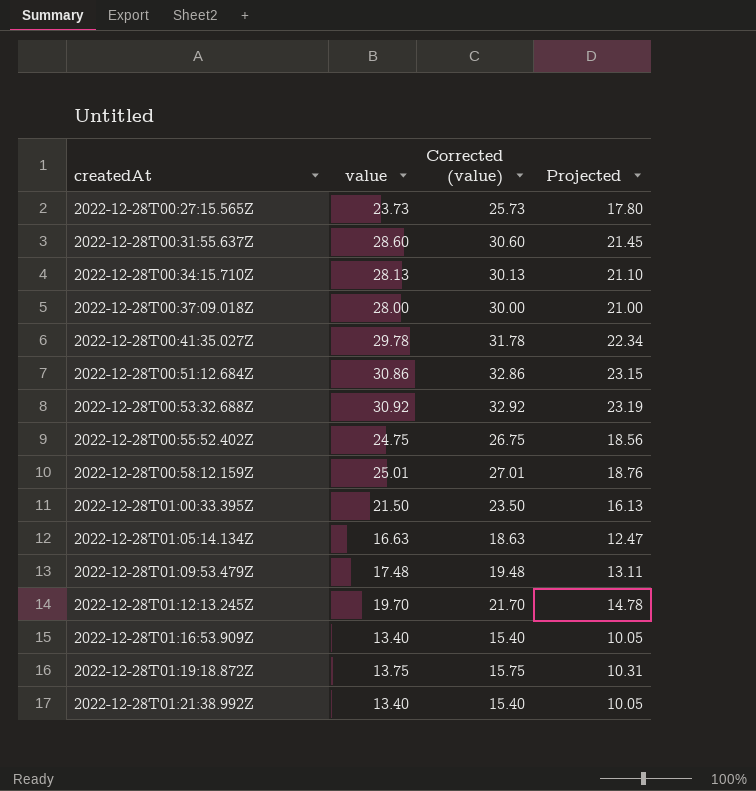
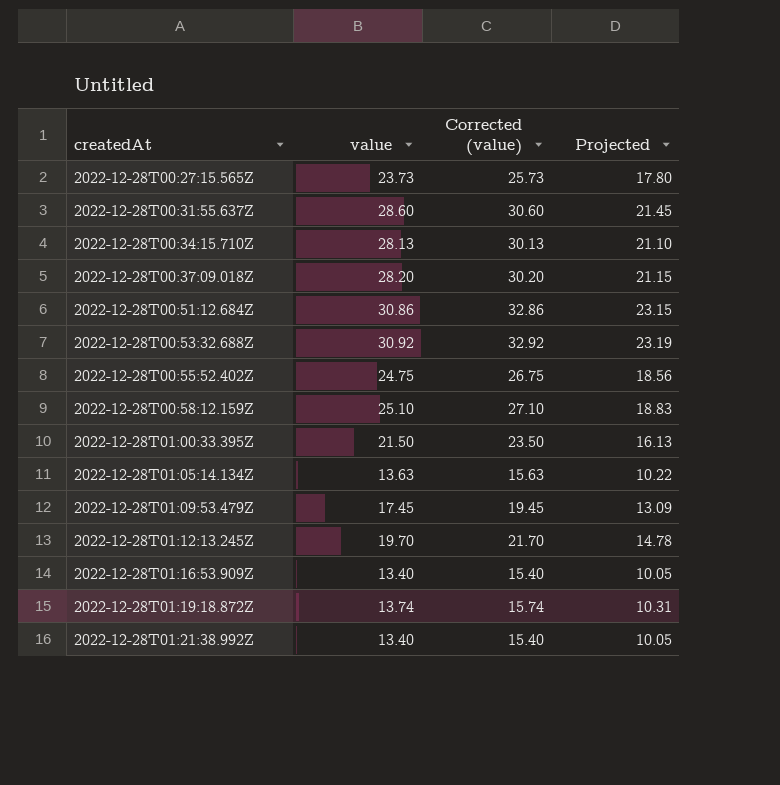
row 2022-12-28T00:41:35.027Z: 29.78 | 31.78 | 22.34 -> none
2022-12-28T00:37:09.018Z | value: 28.00 -> 28.20
2022-12-28T00:37:09.018Z | Corrected (value): 30.00 -> 30.20
2022-12-28T00:37:09.018Z | Projected: 21.00 -> 21.15
2022-12-28T00:58:12.159Z | value: 25.01 -> 25.10
2022-12-28T00:58:12.159Z | Corrected (value): 27.01 -> 27.10
2022-12-28T00:58:12.159Z | Projected: 18.76 -> 18.83
2022-12-28T01:05:14.134Z | value: 16.63 -> 13.63
2022-12-28T01:05:14.134Z | Corrected (value): 18.63 -> 15.63
2022-12-28T01:05:14.134Z | Projected: 12.47 -> 10.22
2022-12-28T01:09:53.479Z | value: 17.48 -> 17.45
2022-12-28T01:09:53.479Z | Corrected (value): 19.48 -> 19.45
2022-12-28T01:09:53.479Z | Projected: 13.11 -> 13.09
2022-12-28T01:19:18.872Z | value: 13.75 -> 13.74
2022-12-28T01:19:18.872Z | Corrected (value): 15.75 -> 15.74

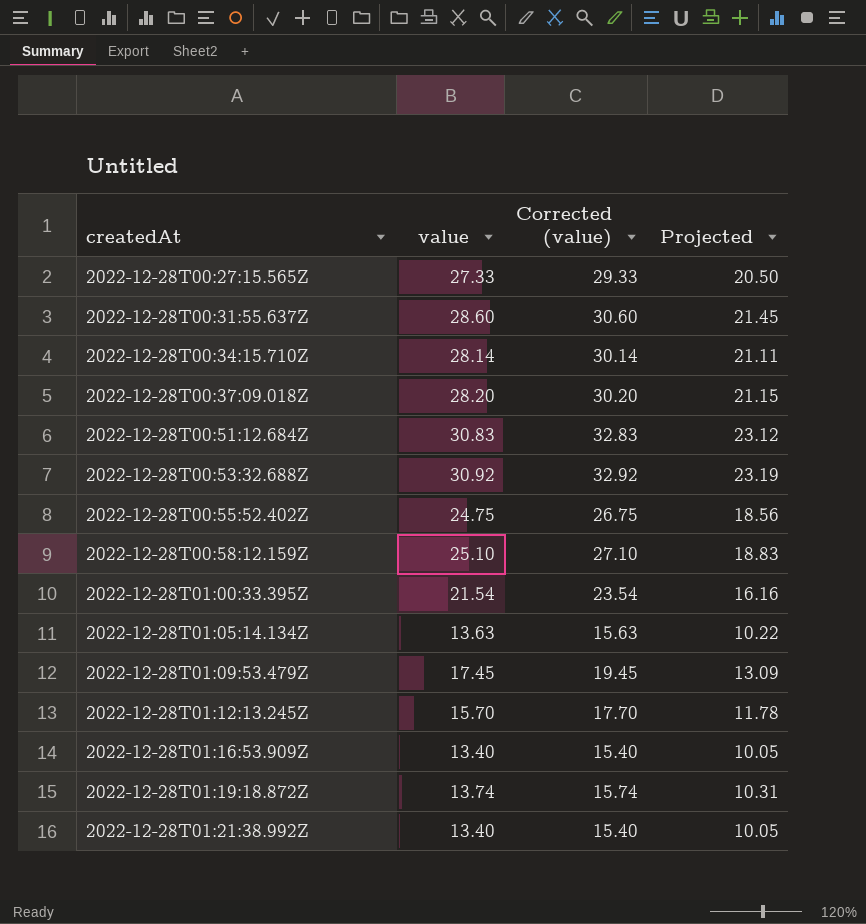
2022-12-28T00:27:15.565Z | value: 23.73 -> 27.33
2022-12-28T00:27:15.565Z | Corrected (value): 25.73 -> 29.33
2022-12-28T00:27:15.565Z | Projected: 17.80 -> 20.50
2022-12-28T00:34:15.710Z | value: 28.13 -> 28.14
2022-12-28T00:34:15.710Z | Corrected (value): 30.13 -> 30.14
2022-12-28T00:34:15.710Z | Projected: 21.10 -> 21.11
2022-12-28T00:51:12.684Z | value: 30.86 -> 30.83
2022-12-28T00:51:12.684Z | Corrected (value): 32.86 -> 32.83
2022-12-28T00:51:12.684Z | Projected: 23.15 -> 23.12
2022-12-28T01:00:33.395Z | value: 21.50 -> 21.54
2022-12-28T01:00:33.395Z | Corrected (value): 23.50 -> 23.54
2022-12-28T01:00:33.395Z | Projected: 16.13 -> 16.16
2022-12-28T01:12:13.245Z | value: 19.70 -> 15.70
2022-12-28T01:12:13.245Z | Corrected (value): 21.70 -> 17.70
2022-12-28T01:12:13.245Z | Projected: 14.78 -> 11.78

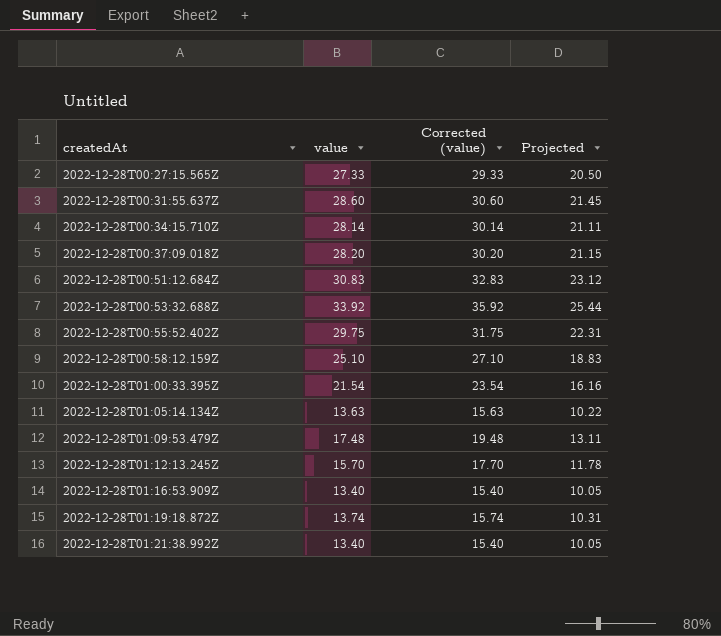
2022-12-28T00:53:32.688Z | value: 30.92 -> 33.92
2022-12-28T00:53:32.688Z | Corrected (value): 32.92 -> 35.92
2022-12-28T00:53:32.688Z | Projected: 23.19 -> 25.44
2022-12-28T00:55:52.402Z | value: 24.75 -> 29.75
2022-12-28T00:55:52.402Z | Corrected (value): 26.75 -> 31.75
2022-12-28T00:55:52.402Z | Projected: 18.56 -> 22.31
2022-12-28T01:09:53.479Z | value: 17.45 -> 17.48
2022-12-28T01:09:53.479Z | Corrected (value): 19.45 -> 19.48
2022-12-28T01:09:53.479Z | Projected: 13.09 -> 13.11

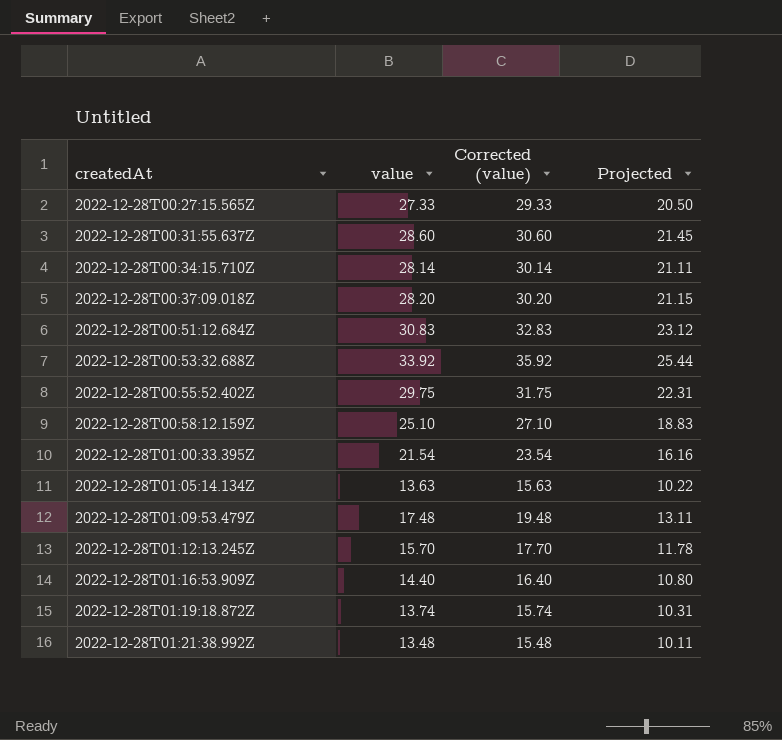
2022-12-28T01:16:53.909Z | value: 13.40 -> 14.40
2022-12-28T01:16:53.909Z | Corrected (value): 15.40 -> 16.40
2022-12-28T01:16:53.909Z | Projected: 10.05 -> 10.80
2022-12-28T01:21:38.992Z | value: 13.40 -> 13.48
2022-12-28T01:21:38.992Z | Corrected (value): 15.40 -> 15.48
2022-12-28T01:21:38.992Z | Projected: 10.05 -> 10.11

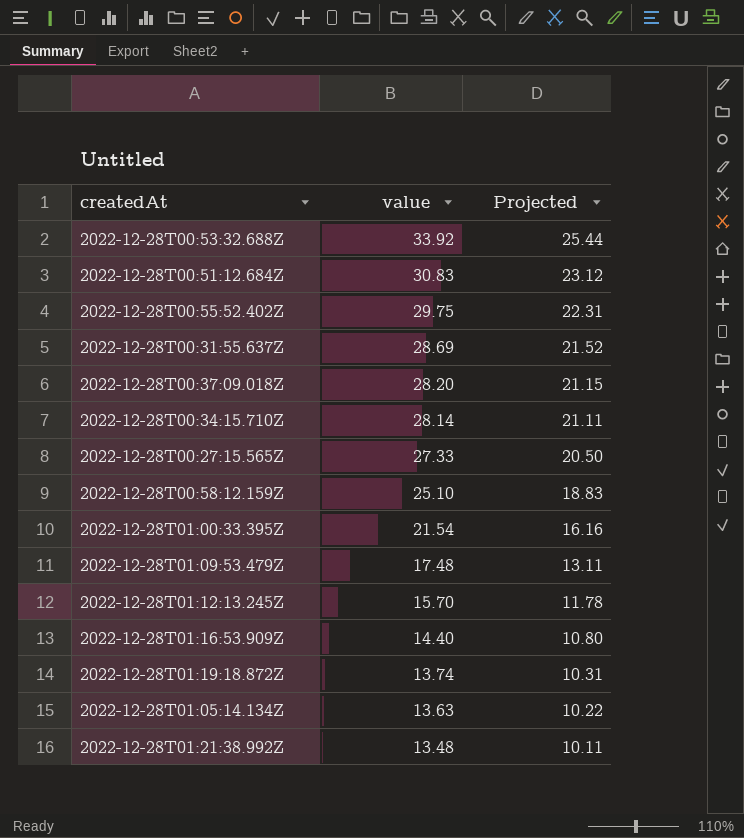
row order: createdAt ascending -> value descending
column Corrected (value) | formula: [value] + 2 -> none
2022-12-28T00:31:55.637Z | value: 28.60 -> 28.69
2022-12-28T00:31:55.637Z | Projected: 21.45 -> 21.52

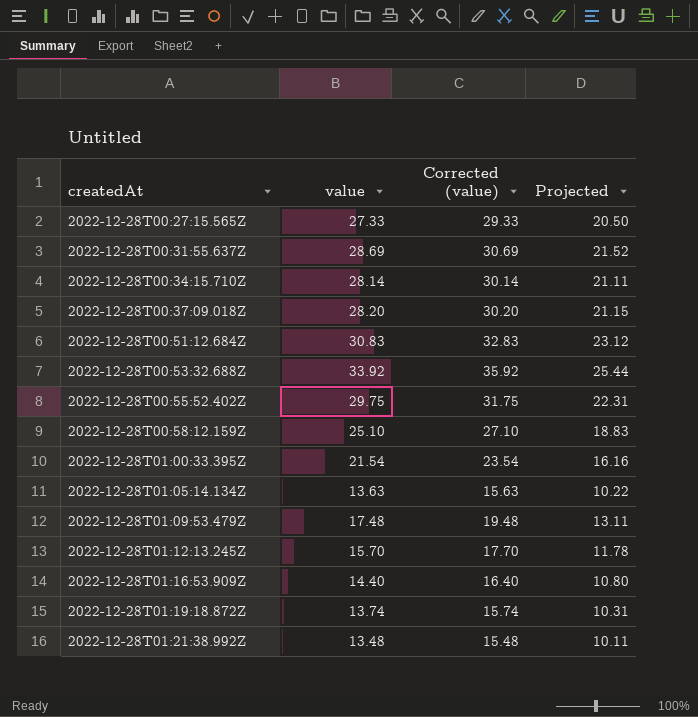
row order: value descending -> createdAt ascending
column Corrected (value) | formula: none -> [value] + 2

